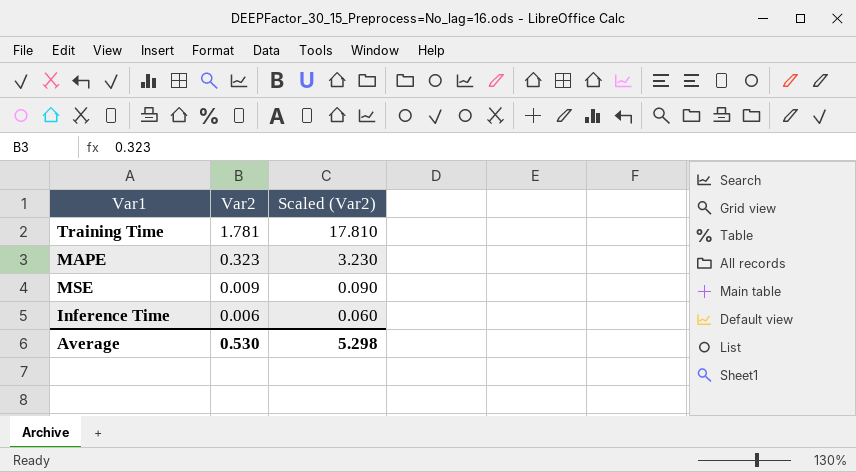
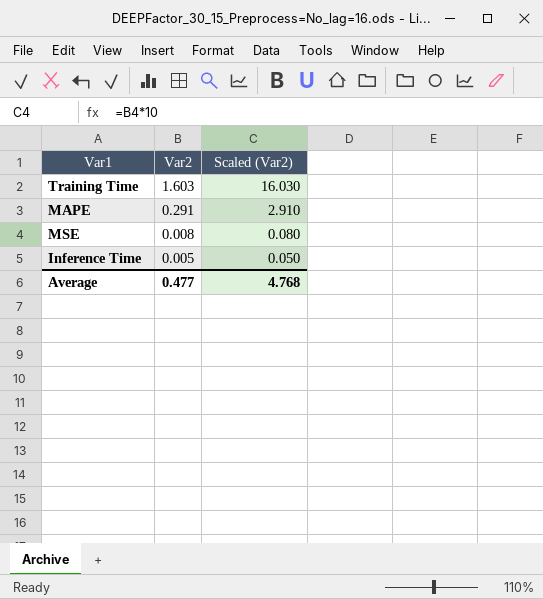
Training Time | Var2: 1.781 -> 1.603
Training Time | Scaled (Var2): 17.810 -> 16.030
MAPE | Var2: 0.323 -> 0.291
MAPE | Scaled (Var2): 3.230 -> 2.910
MSE | Var2: 0.009 -> 0.008
MSE | Scaled (Var2): 0.090 -> 0.080
Inference Time | Var2: 0.006 -> 0.005
Inference Time | Scaled (Var2): 0.060 -> 0.050
Average | Var2: 0.530 -> 0.477
Average | Scaled (Var2): 5.298 -> 4.768

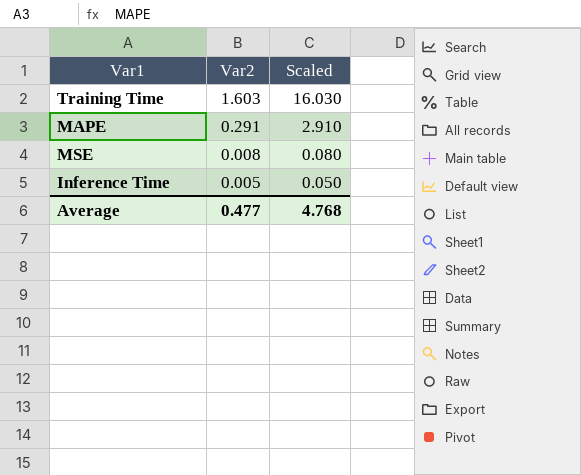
column name: Scaled (Var2) -> Scaled

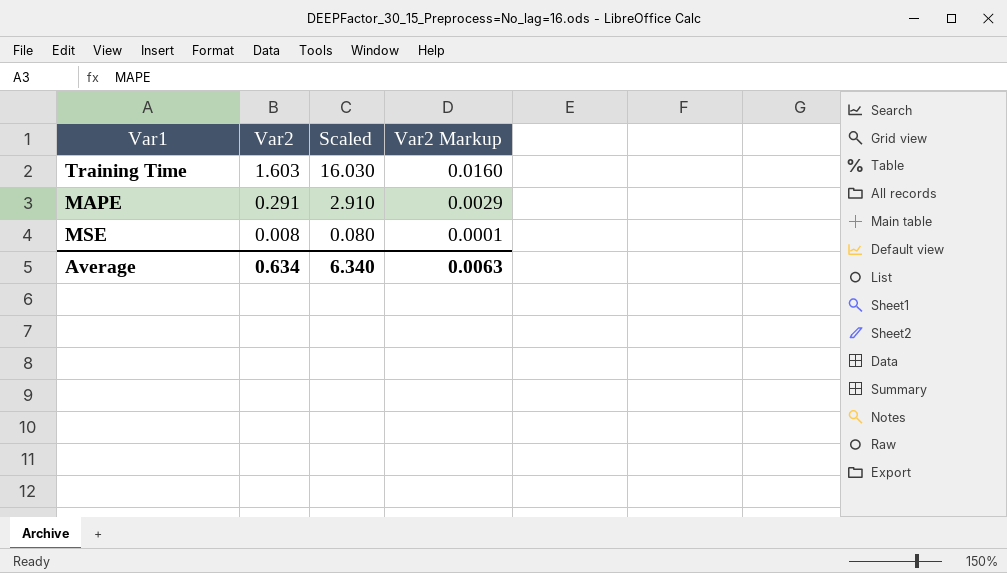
column Var2 Markup | formula: none -> [Var2] * 0.01
row Inference Time: 0.005 | 0.050 -> none
Average | Var2: 0.477 -> 0.634
Average | Scaled: 4.768 -> 6.340

